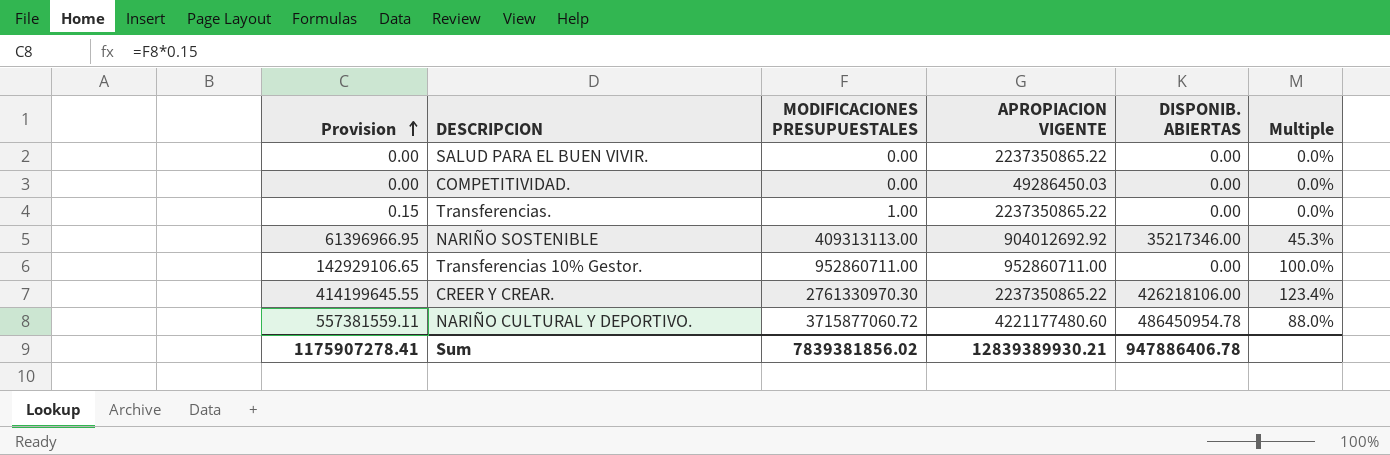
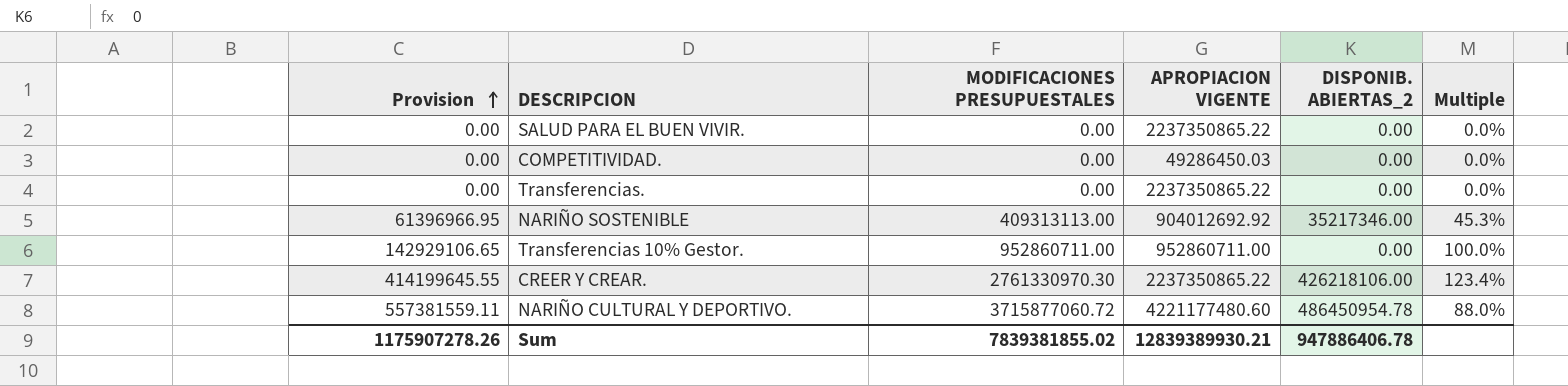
column name: DISPONIB. ABIERTAS -> DISPONIB. ABIERTAS_2
Transferencias. | Provision: 0.15 -> 0.00
Transferencias. | MODIFICACIONES PRESUPUESTALES: 1.00 -> 0.00
Sum | Provision: 1175907278.41 -> 1175907278.26
Sum | MODIFICACIONES PRESUPUESTALES: 7839381856.02 -> 7839381855.02

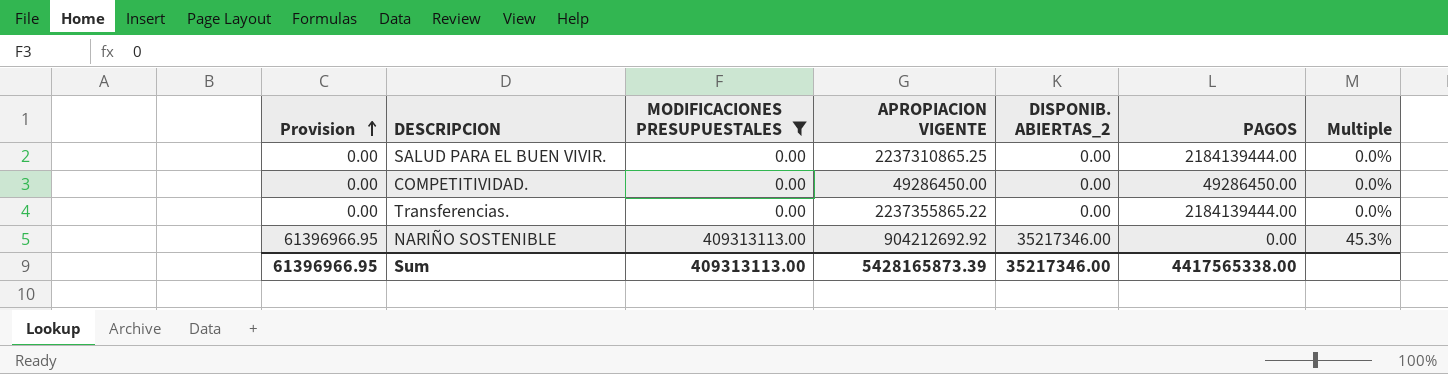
filter: none -> MODIFICACIONES PRESUPUESTALES <= 409313113.00
column PAGOS | position: none -> 6
SALUD PARA EL BUEN VIVIR. | APROPIACION VIGENTE: 2237350865.22 -> 2237310865.25
COMPETITIVIDAD. | APROPIACION VIGENTE: 49286450.03 -> 49286450.00
Transferencias. | APROPIACION VIGENTE: 2237350865.22 -> 2237355865.22
NARIÑO SOSTENIBLE | APROPIACION VIGENTE: 904012692.92 -> 904212692.92
Sum | Provision: 1175907278.26 -> 61396966.95
Sum | MODIFICACIONES PRESUPUESTALES: 7839381855.02 -> 409313113.00
Sum | APROPIACION VIGENTE: 12839389930.21 -> 5428165873.39
Sum | DISPONIB. ABIERTAS_2: 947886406.78 -> 35217346.00

